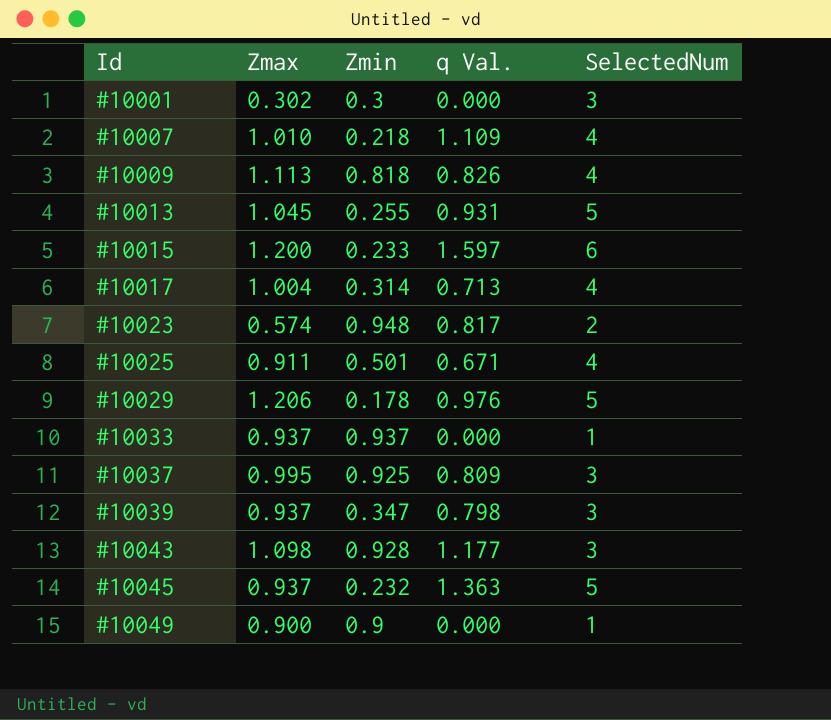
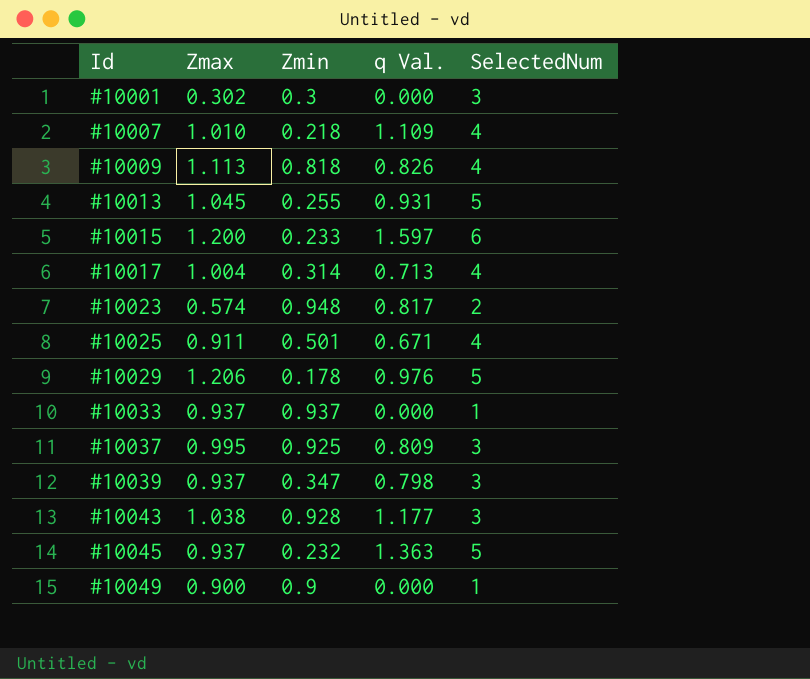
#10043 | Zmax: 1.098 -> 1.038

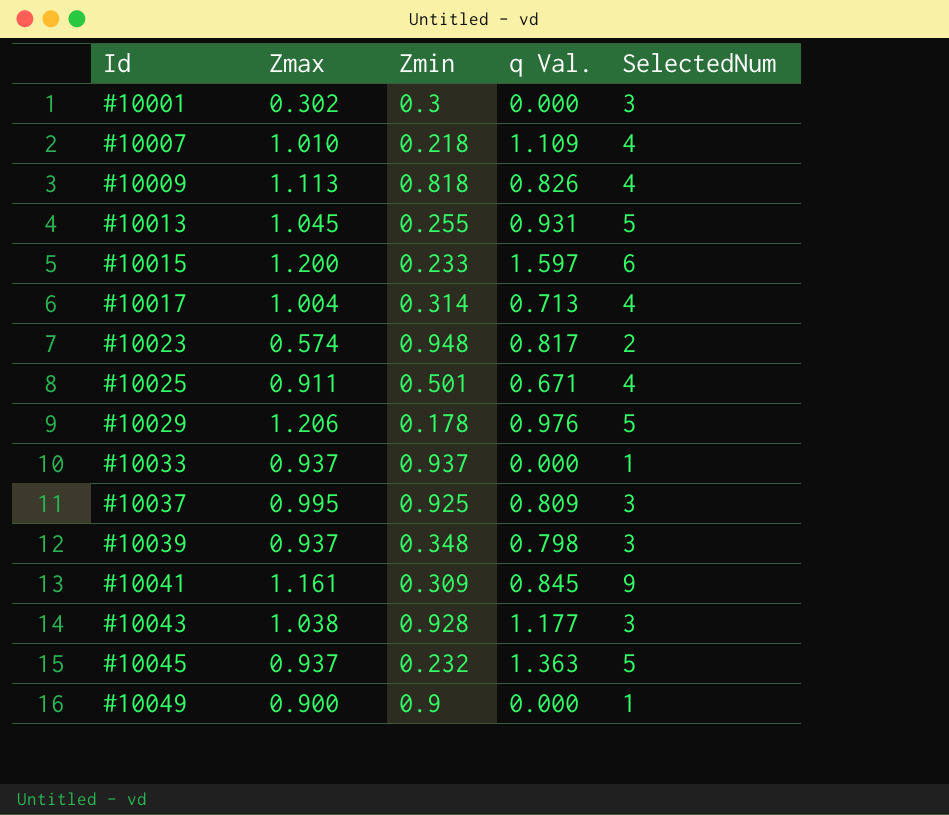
#10039 | Zmin: 0.347 -> 0.348
row #10041: none -> 1.161 | 0.309 | 0.845 | 9

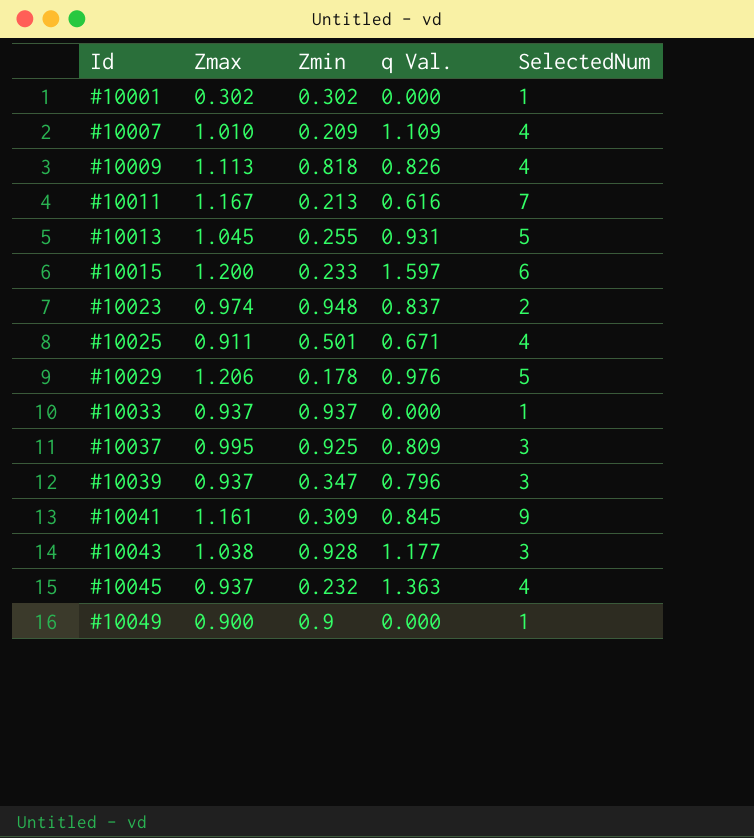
row #10017: 1.004 | 0.314 | 0.713 | 4 -> none
#10001 | Zmin: 0.3 -> 0.302
#10001 | SelectedNum: 3 -> 1
#10007 | Zmin: 0.218 -> 0.209
row #10011: none -> 1.167 | 0.213 | 0.616 | 7
#10023 | Zmax: 0.574 -> 0.974
#10023 | q Val.: 0.817 -> 0.837
#10039 | Zmin: 0.348 -> 0.347
#10039 | q Val.: 0.798 -> 0.796
#10045 | SelectedNum: 5 -> 4

